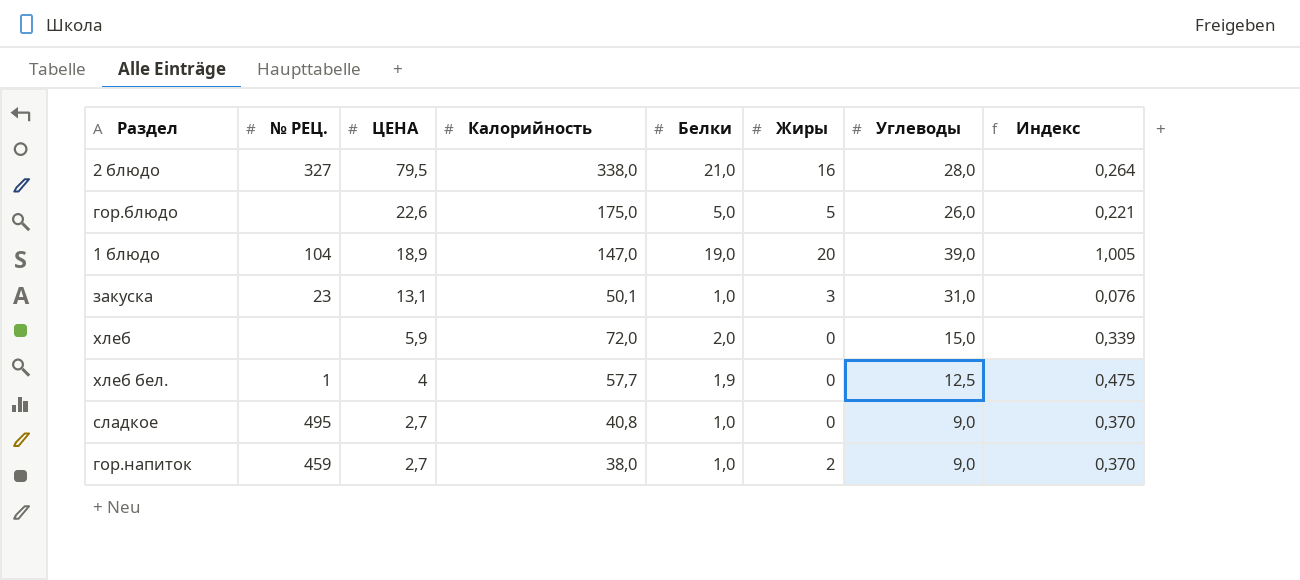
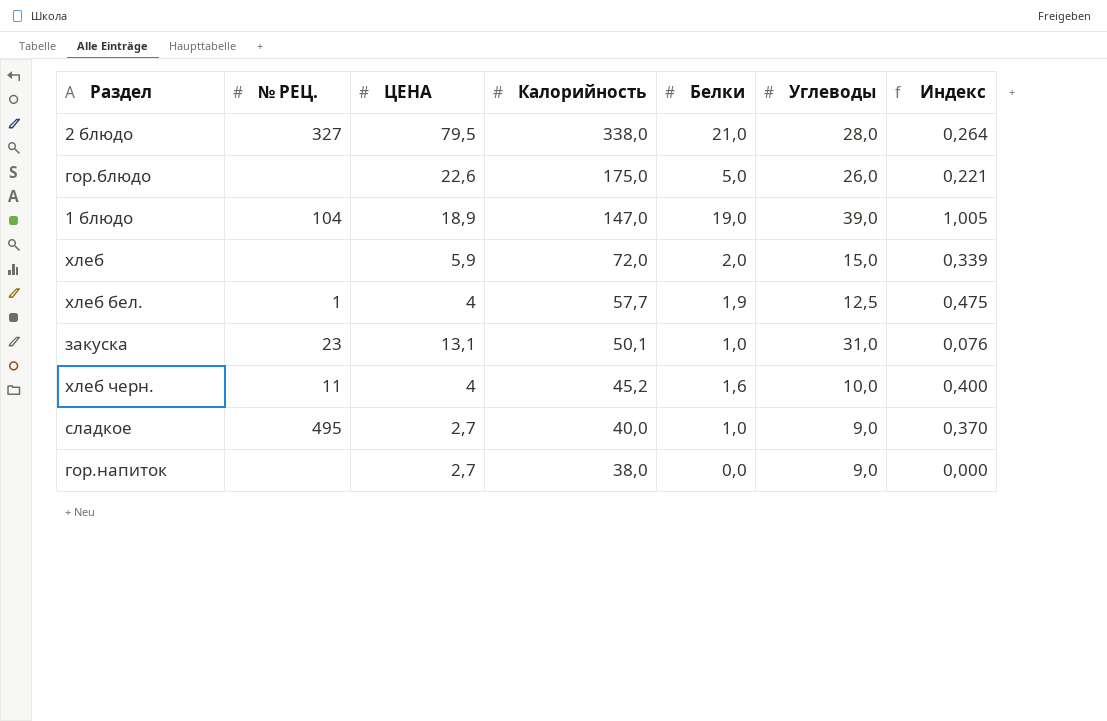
row order: ЦЕНА descending -> Калорийность descending
column Жиры | position: 6 -> none
row хлеб черн.: none -> 11 | 4 | 45,2 | 1,6 | 10,0 | 0,400
сладкое | Калорийность: 40,8 -> 40,0
гор.напиток | № РЕЦ.: 459 -> none
гор.напиток | Белки: 1,0 -> 0,0
гор.напиток | Индекс: 0,370 -> 0,000

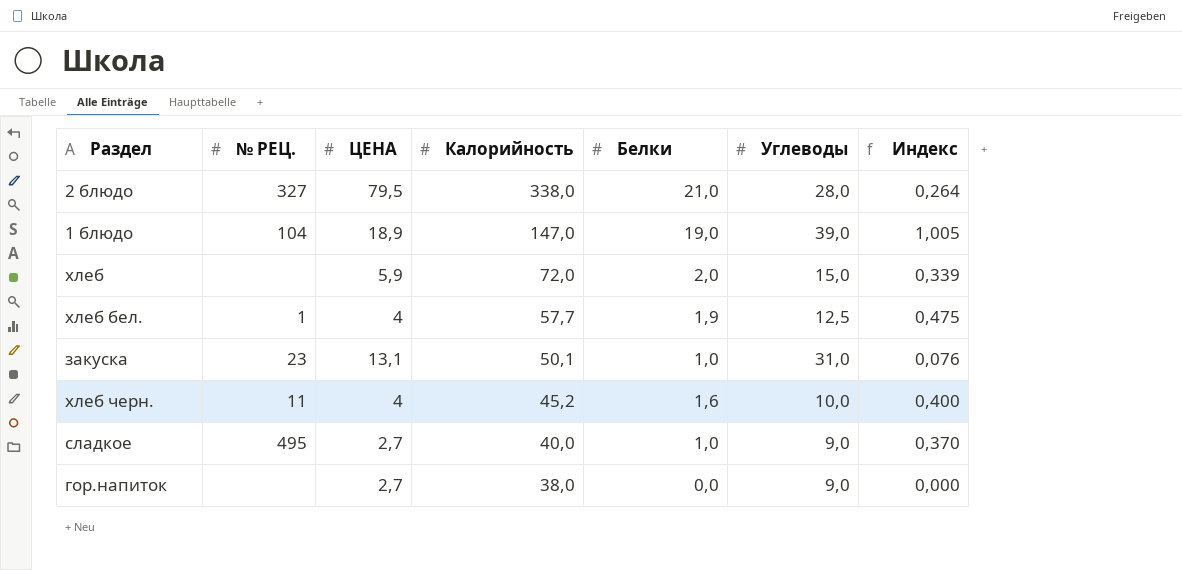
row гор.блюдо: none | 22,6 | 175,0 | 5,0 | 26,0 | 0,221 -> none

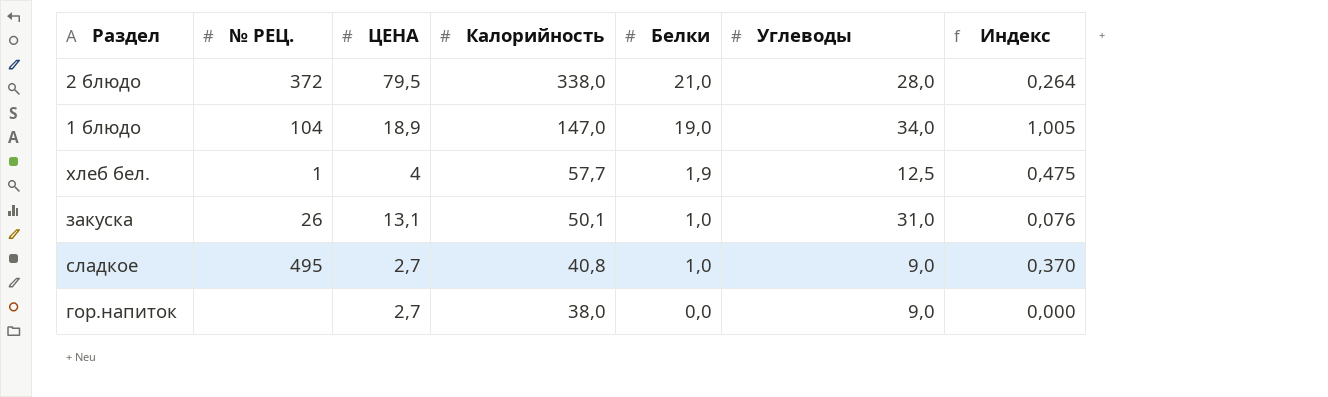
row хлеб: none | 5,9 | 72,0 | 2,0 | 15,0 | 0,339 -> none
row хлеб черн.: 11 | 4 | 45,2 | 1,6 | 10,0 | 0,400 -> none
2 блюдо | № РЕЦ.: 327 -> 372
1 блюдо | Углеводы: 39,0 -> 34,0
закуска | № РЕЦ.: 23 -> 26
сладкое | Калорийность: 40,0 -> 40,8

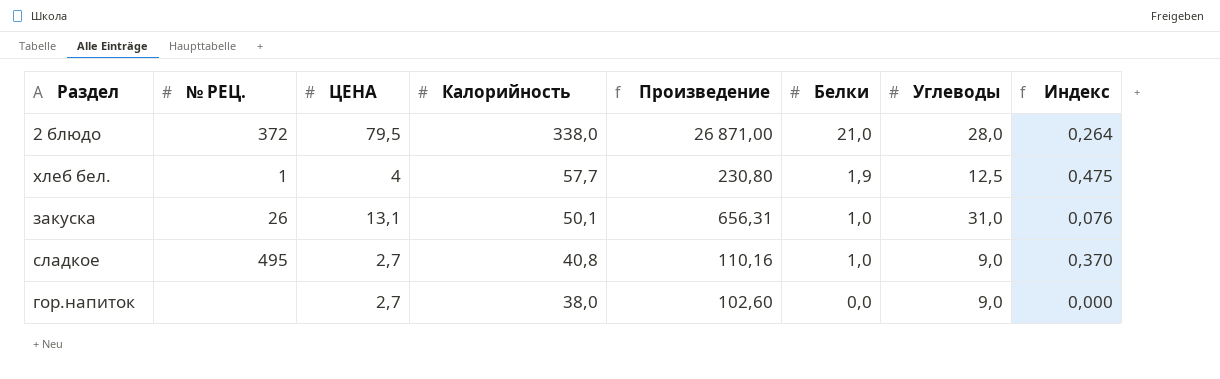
column Произведение | formula: none -> [ЦЕНА] * [Калорийность]
row 1 блюдо: 104 | 18,9 | 147,0 | 19,0 | 34,0 | 1,005 -> none

